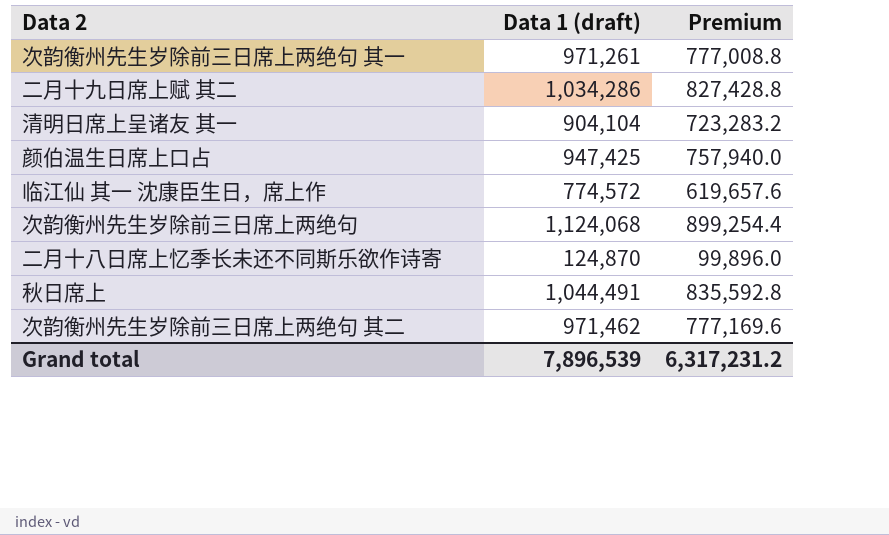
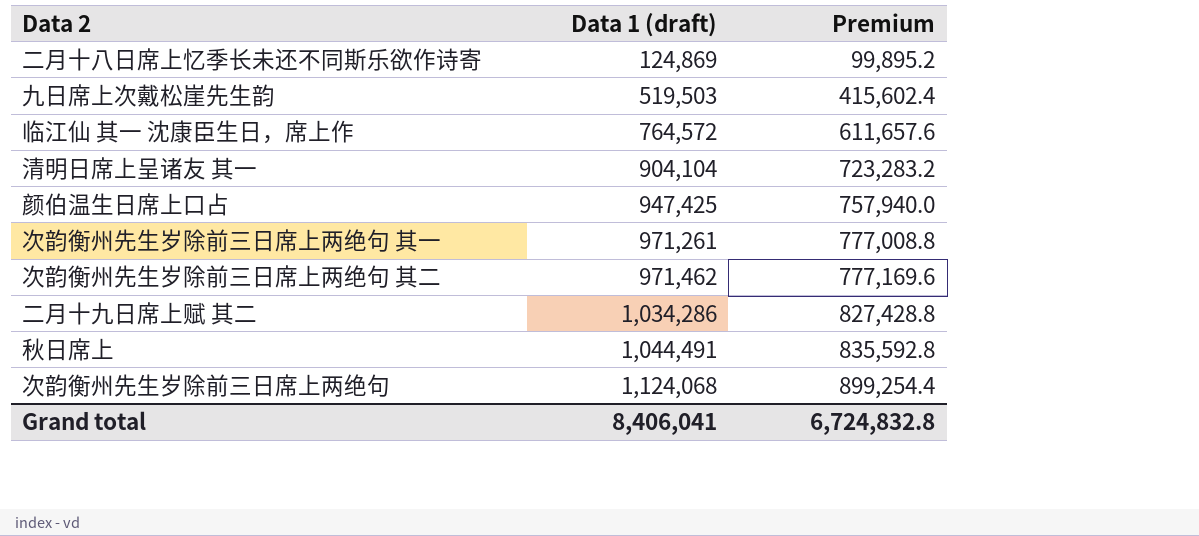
row order: none -> Data 1 (draft) ascending
二月十八日席上忆季长未还不同斯乐欲作诗寄 | Data 1 (draft): 124,870 -> 124,869
二月十八日席上忆季长未还不同斯乐欲作诗寄 | Premium: 99,896.0 -> 99,895.2
row 九日席上次戴松崖先生韵: none -> 519,503 | 415,602.4
临江仙 其一 沈康臣生日，席上作 | Data 1 (draft): 774,572 -> 764,572
临江仙 其一 沈康臣生日，席上作 | Premium: 619,657.6 -> 611,657.6
Grand total | Data 1 (draft): 7,896,539 -> 8,406,041
Grand total | Premium: 6,317,231.2 -> 6,724,832.8

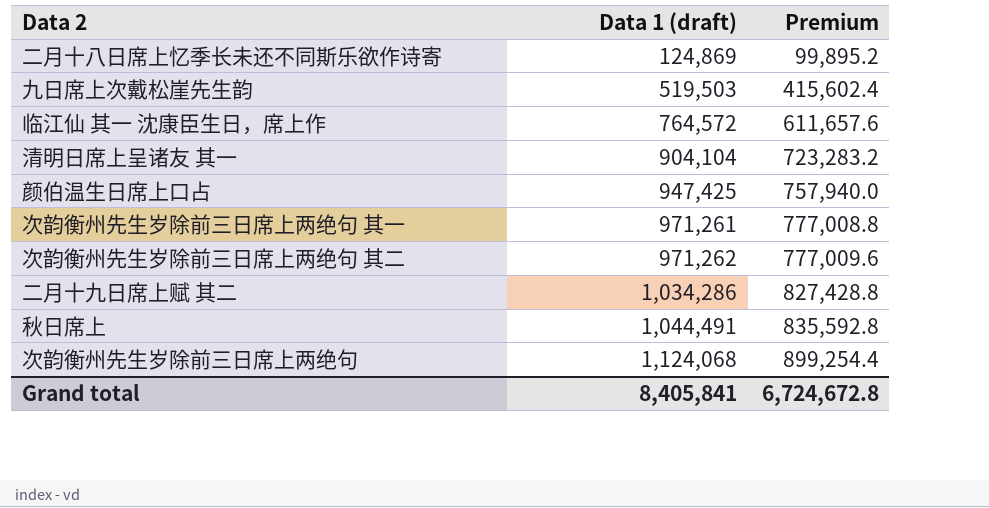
次韵衡州先生岁除前三日席上两绝句 其二 | Data 1 (draft): 971,462 -> 971,262
次韵衡州先生岁除前三日席上两绝句 其二 | Premium: 777,169.6 -> 777,009.6
Grand total | Data 1 (draft): 8,406,041 -> 8,405,841
Grand total | Premium: 6,724,832.8 -> 6,724,672.8

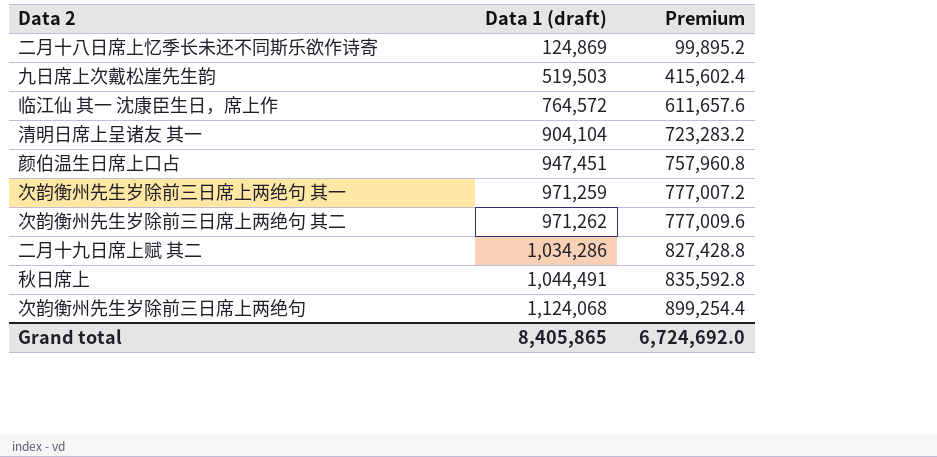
颜伯温生日席上口占 | Data 1 (draft): 947,425 -> 947,451
颜伯温生日席上口占 | Premium: 757,940.0 -> 757,960.8
次韵衡州先生岁除前三日席上两绝句 其一 | Data 1 (draft): 971,261 -> 971,259
次韵衡州先生岁除前三日席上两绝句 其一 | Premium: 777,008.8 -> 777,007.2
Grand total | Data 1 (draft): 8,405,841 -> 8,405,865
Grand total | Premium: 6,724,672.8 -> 6,724,692.0

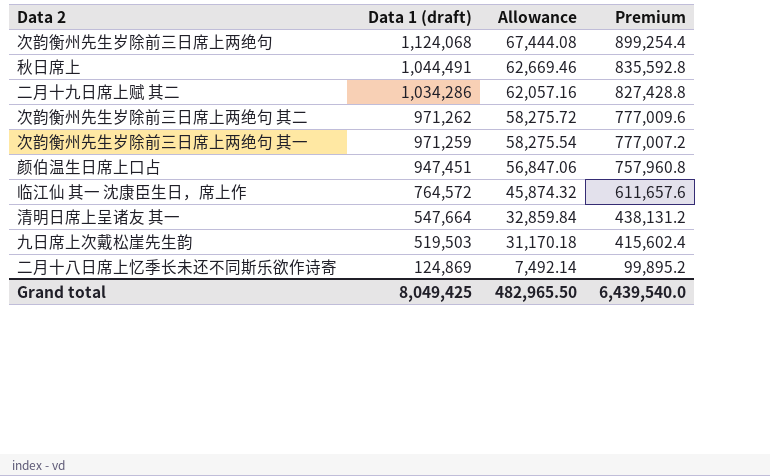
row order: Data 1 (draft) ascending -> Data 1 (draft) descending
column Allowance | formula: none -> [Data 1 (draft)] * 0.06
清明日席上呈诸友 其一 | Data 1 (draft): 904,104 -> 547,664
清明日席上呈诸友 其一 | Premium: 723,283.2 -> 438,131.2
Grand total | Data 1 (draft): 8,405,865 -> 8,049,425
Grand total | Premium: 6,724,692.0 -> 6,439,540.0

